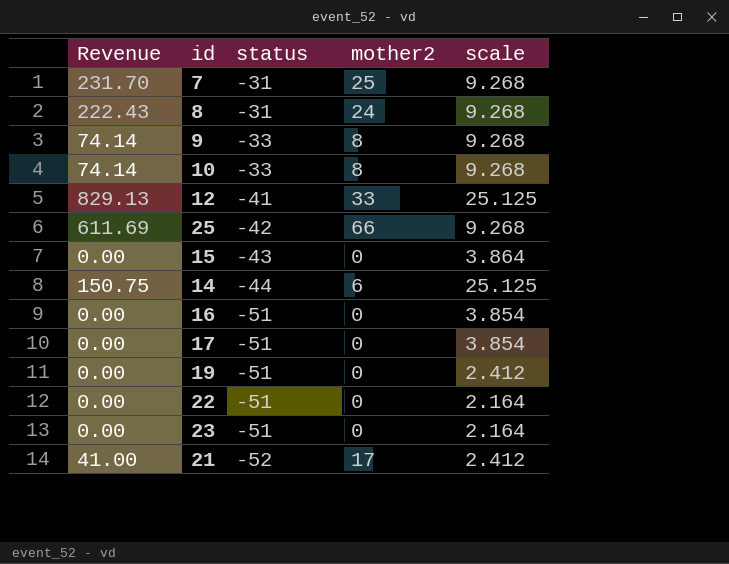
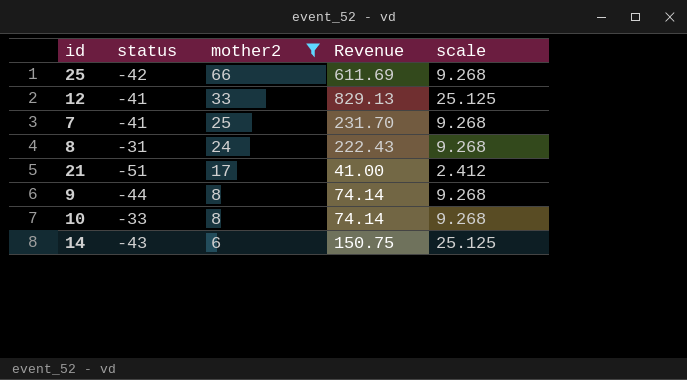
filter: none -> mother2 != 0
row order: status descending -> mother2 descending
column Revenue | position: 1 -> 4
7 | status: -31 -> -41
21 | status: -52 -> -51
9 | status: -33 -> -44
14 | status: -44 -> -43

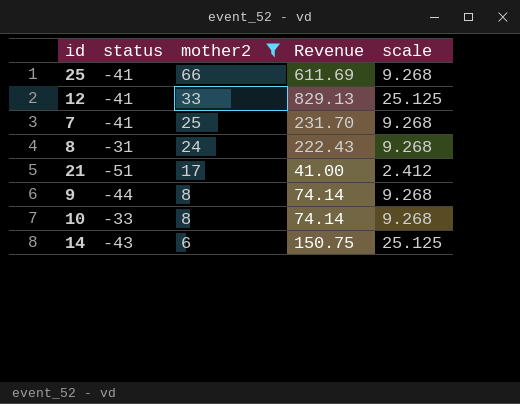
25 | status: -42 -> -41

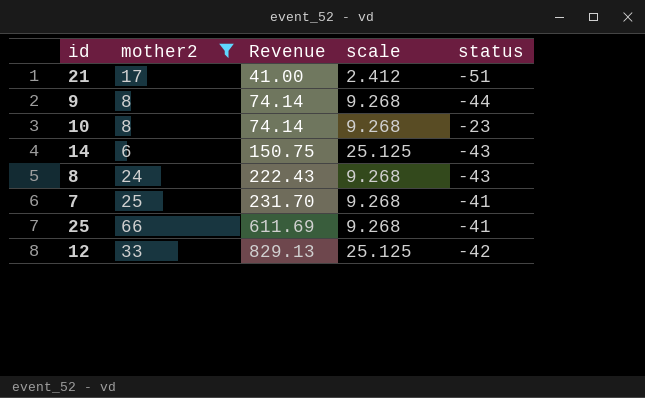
row order: mother2 descending -> Revenue ascending
column status | position: 2 -> 5
10 | status: -33 -> -23
8 | status: -31 -> -43
12 | status: -41 -> -42

